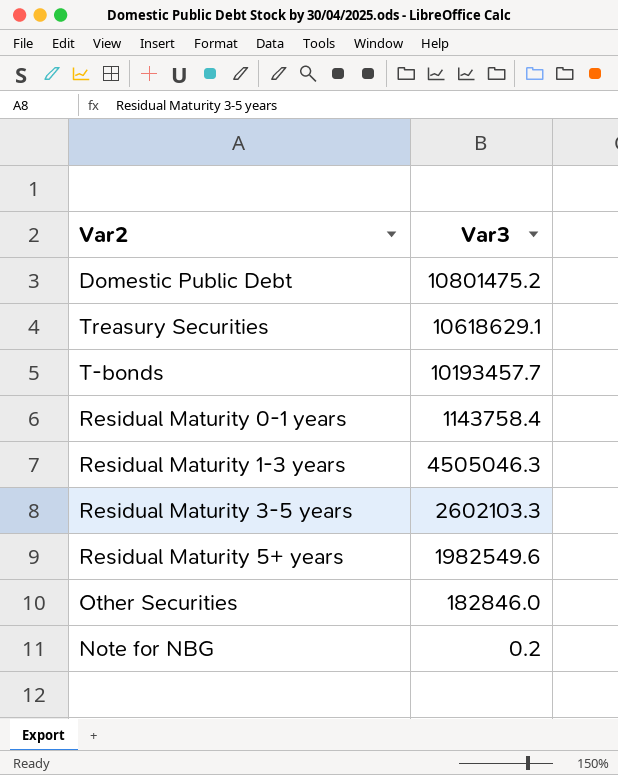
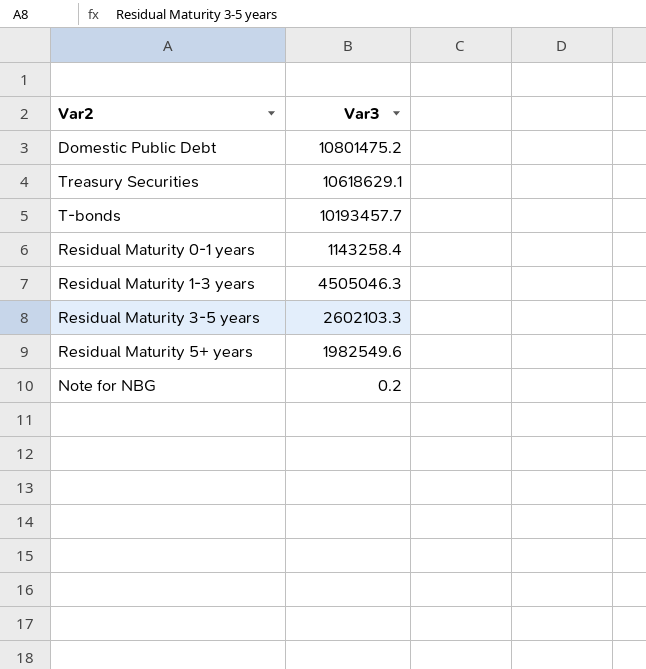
row Other Securities: 182846.0 -> none
Residual Maturity 0-1 years | Var3: 1143758.4 -> 1143258.4

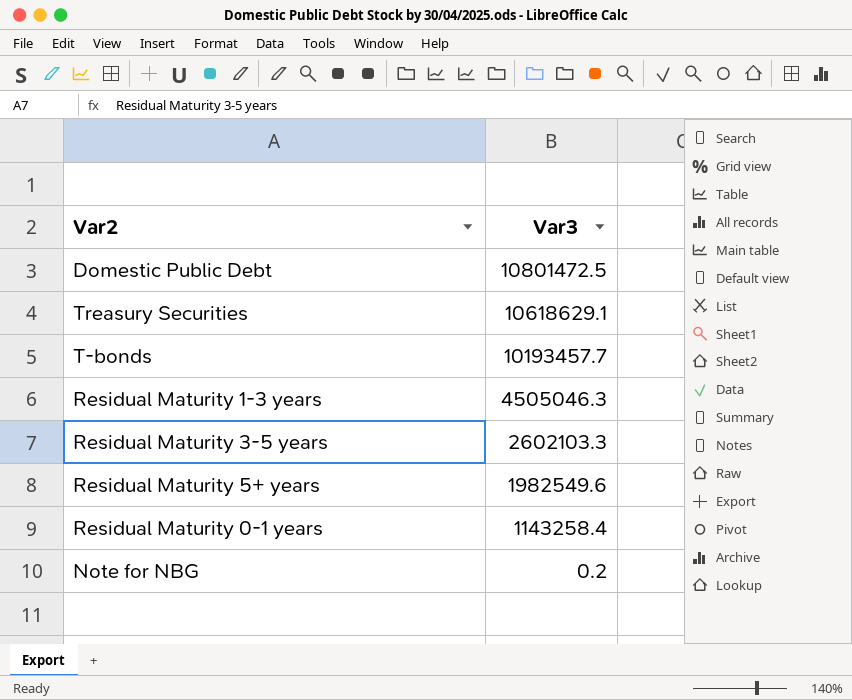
row order: none -> Var3 descending
Domestic Public Debt | Var3: 10801475.2 -> 10801472.5

